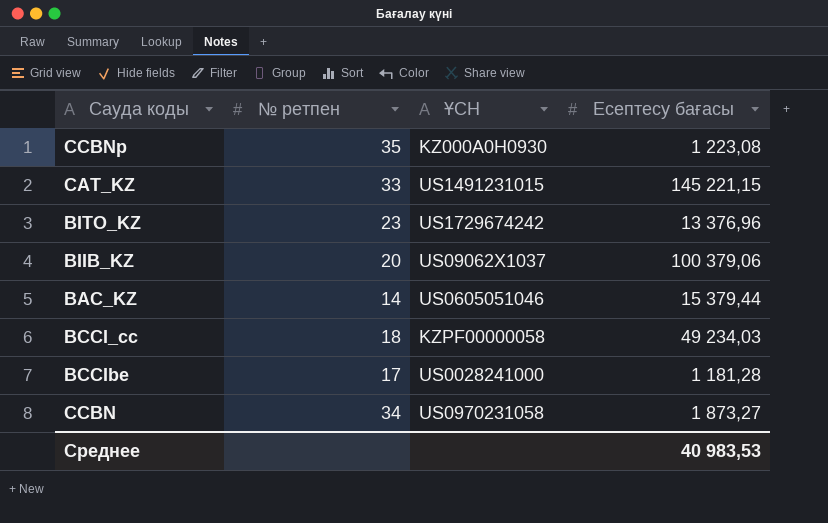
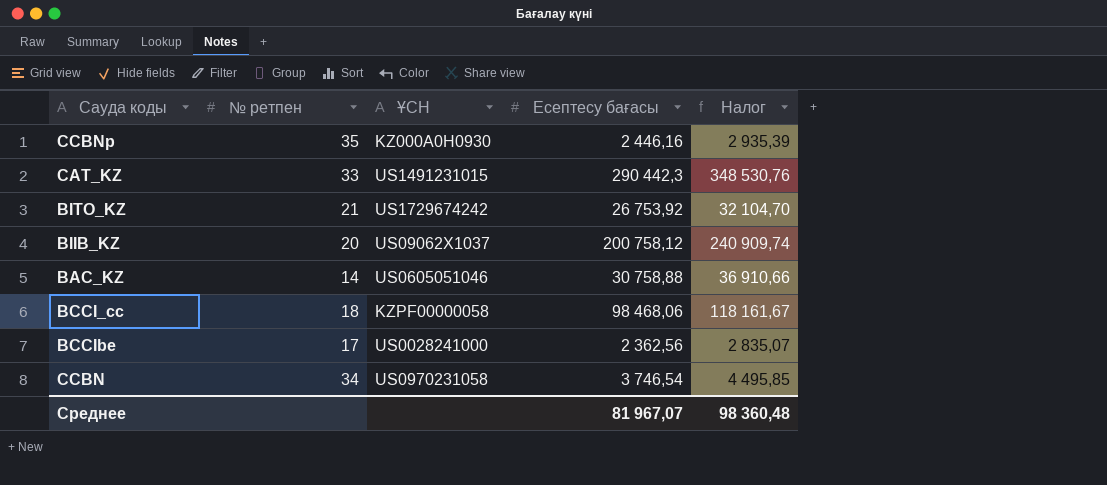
column Налог | formula: none -> [Есептесу бағасы] * 1,2
CCBNp | Есептесу бағасы: 1 223,08 -> 2 446,16
CAT_KZ | Есептесу бағасы: 145 221,15 -> 290 442,3
BITO_KZ | № ретпен: 23 -> 21
BITO_KZ | Есептесу бағасы: 13 376,96 -> 26 753,92
BIIB_KZ | Есептесу бағасы: 100 379,06 -> 200 758,12
BAC_KZ | Есептесу бағасы: 15 379,44 -> 30 758,88
BCCI_cc | Есептесу бағасы: 49 234,03 -> 98 468,06
BCCIbe | Есептесу бағасы: 1 181,28 -> 2 362,56
CCBN | Есептесу бағасы: 1 873,27 -> 3 746,54
Среднее | Есептесу бағасы: 40 983,53 -> 81 967,07

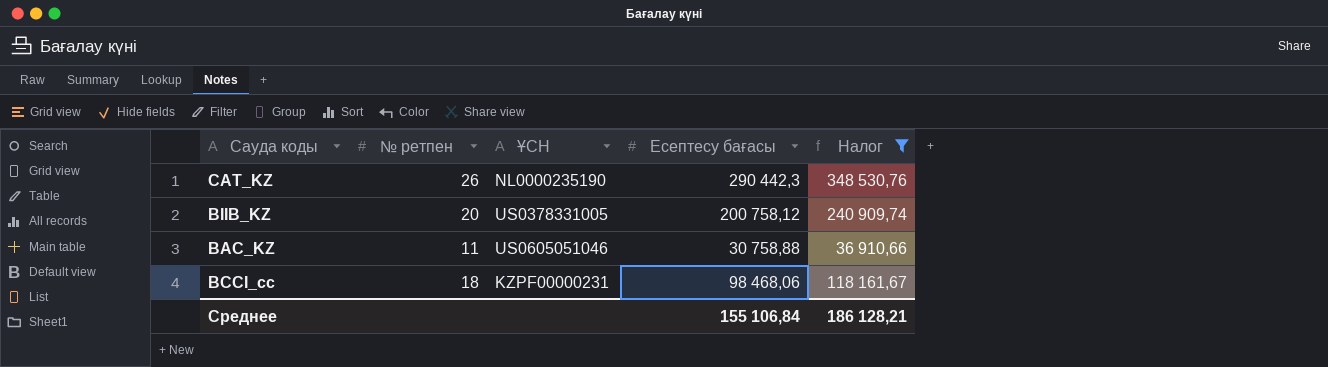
filter: none -> Налог >= 36 910,66
CAT_KZ | № ретпен: 33 -> 26
CAT_KZ | ҰСН: US1491231015 -> NL0000235190
BIIB_KZ | ҰСН: US09062X1037 -> US0378331005
BAC_KZ | № ретпен: 14 -> 11
BCCI_cc | ҰСН: KZPF00000058 -> KZPF00000231
Среднее | Есептесу бағасы: 81 967,07 -> 155 106,84
Среднее | Налог: 98 360,48 -> 186 128,21

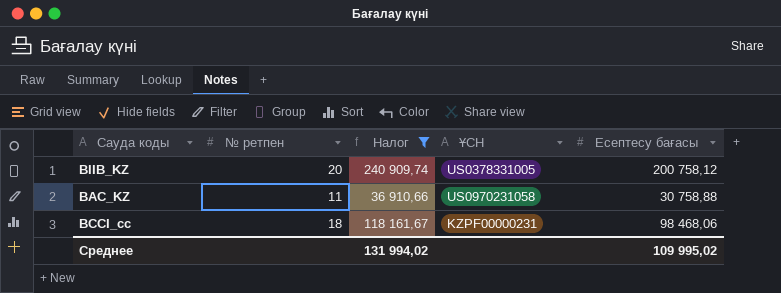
column Налог | position: 5 -> 3
row CAT_KZ: 26 | NL0000235190 | 290 442,3 | 348 530,76 -> none
BAC_KZ | ҰСН: US0605051046 -> US0970231058
Среднее | Налог: 186 128,21 -> 131 994,02
Среднее | Есептесу бағасы: 155 106,84 -> 109 995,02

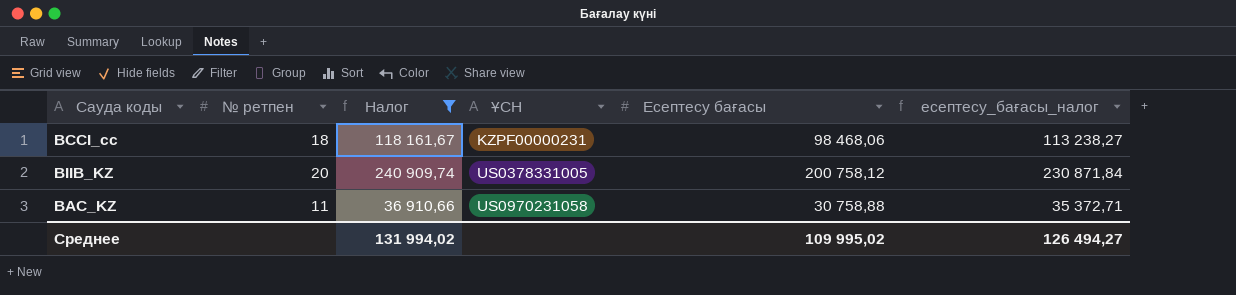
row order: none -> ҰСН ascending
column есептесу_бағасы_налог | formula: none -> [Есептесу бағасы] * 1,15

